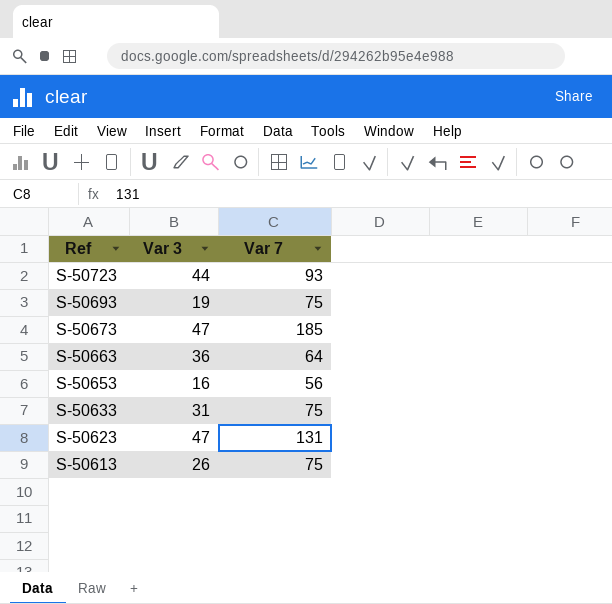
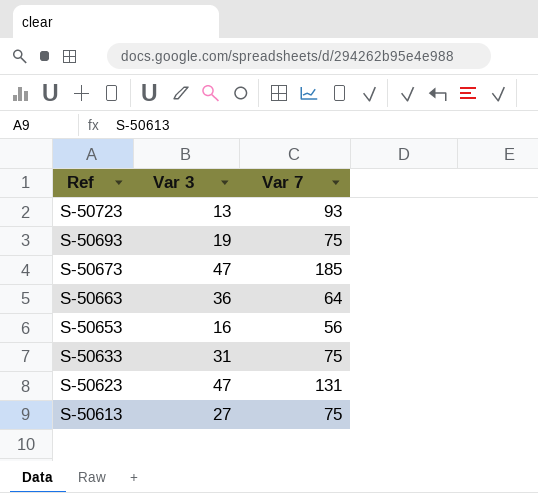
S-50723 | Var 3: 44 -> 13
S-50613 | Var 3: 26 -> 27

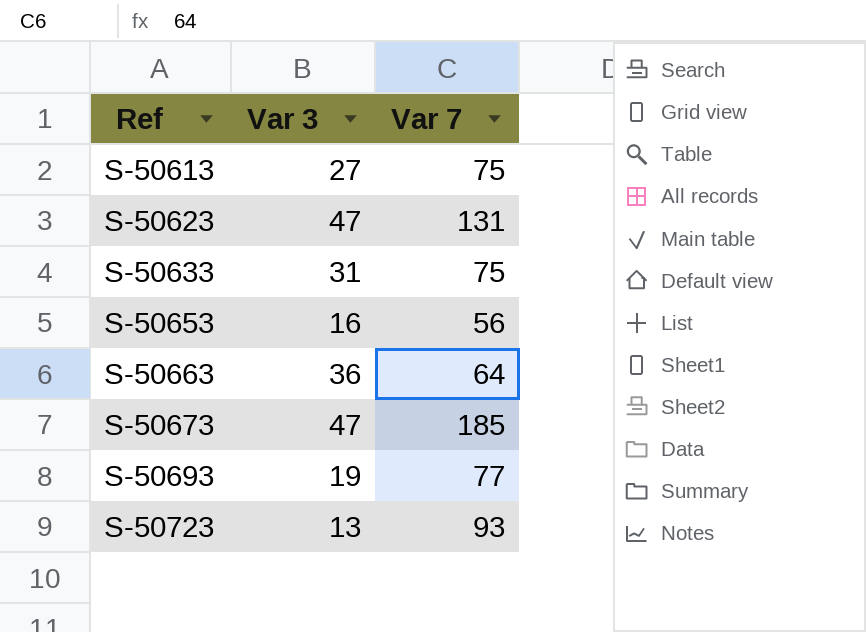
row order: Ref descending -> Ref ascending
S-50693 | Var 7: 75 -> 77

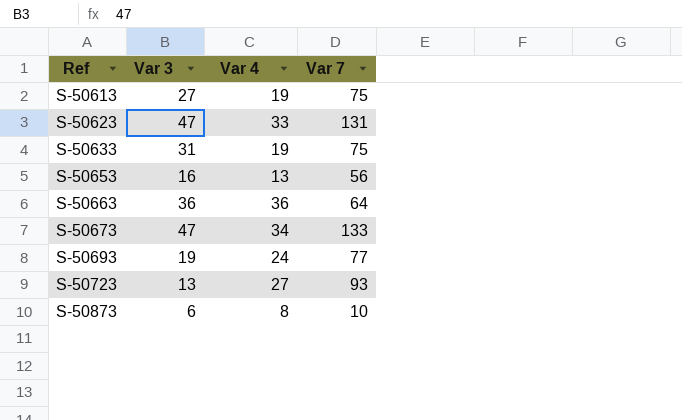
column Var 4 | position: none -> 3
S-50673 | Var 7: 185 -> 133
row S-50873: none -> 6 | 8 | 10

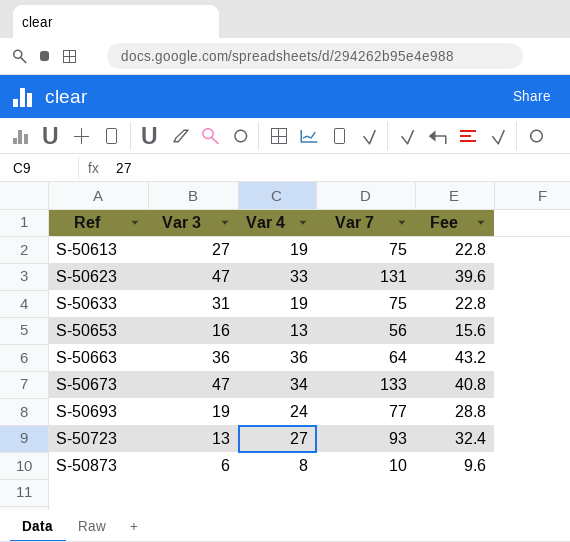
column Fee | formula: none -> [Var 4] * 1.2

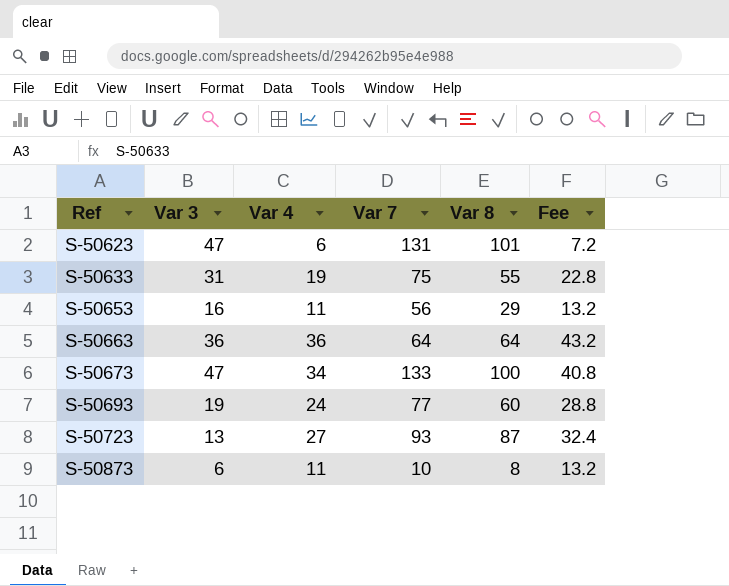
column Var 8 | position: none -> 5
row S-50613: 27 | 19 | 75 | 22.8 -> none
S-50623 | Var 4: 33 -> 6
S-50623 | Fee: 39.6 -> 7.2
S-50653 | Var 4: 13 -> 11
S-50653 | Fee: 15.6 -> 13.2
S-50873 | Var 4: 8 -> 11
S-50873 | Fee: 9.6 -> 13.2

